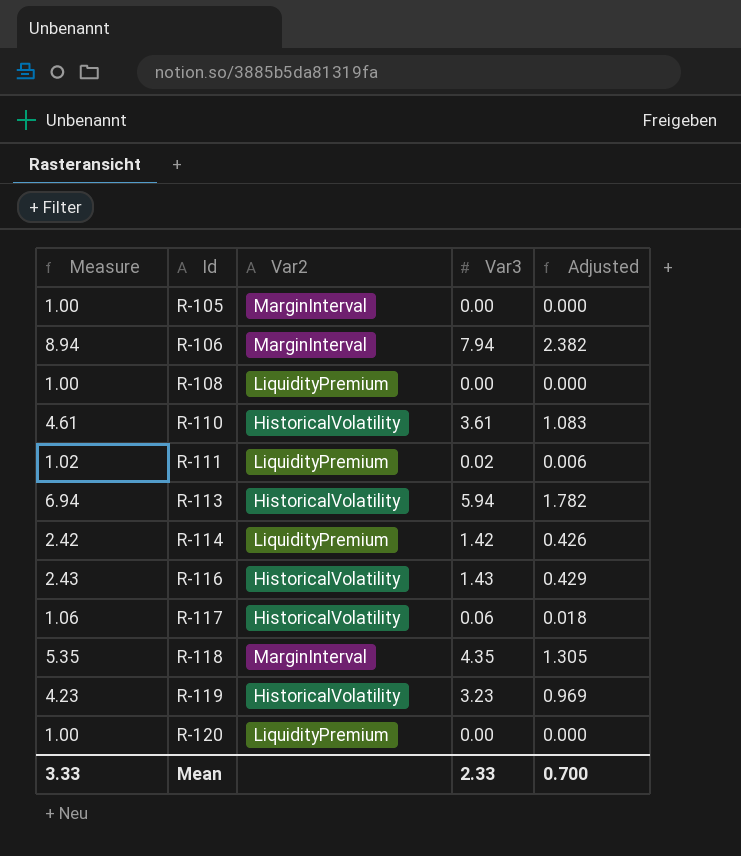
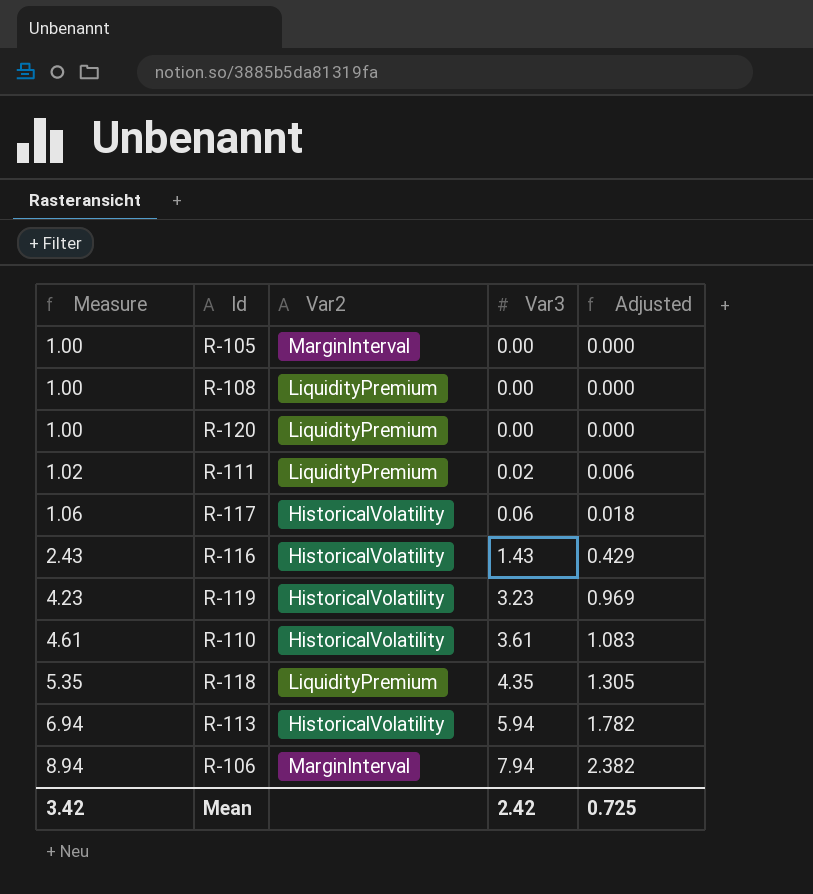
row order: Id ascending -> Measure ascending
row R-114: 2.42 | LiquidityPremium | 1.42 | 0.426 -> none
R-118 | Var2: MarginInterval -> LiquidityPremium
Mean | Measure: 3.33 -> 3.42
Mean | Var3: 2.33 -> 2.42
Mean | Adjusted: 0.700 -> 0.725

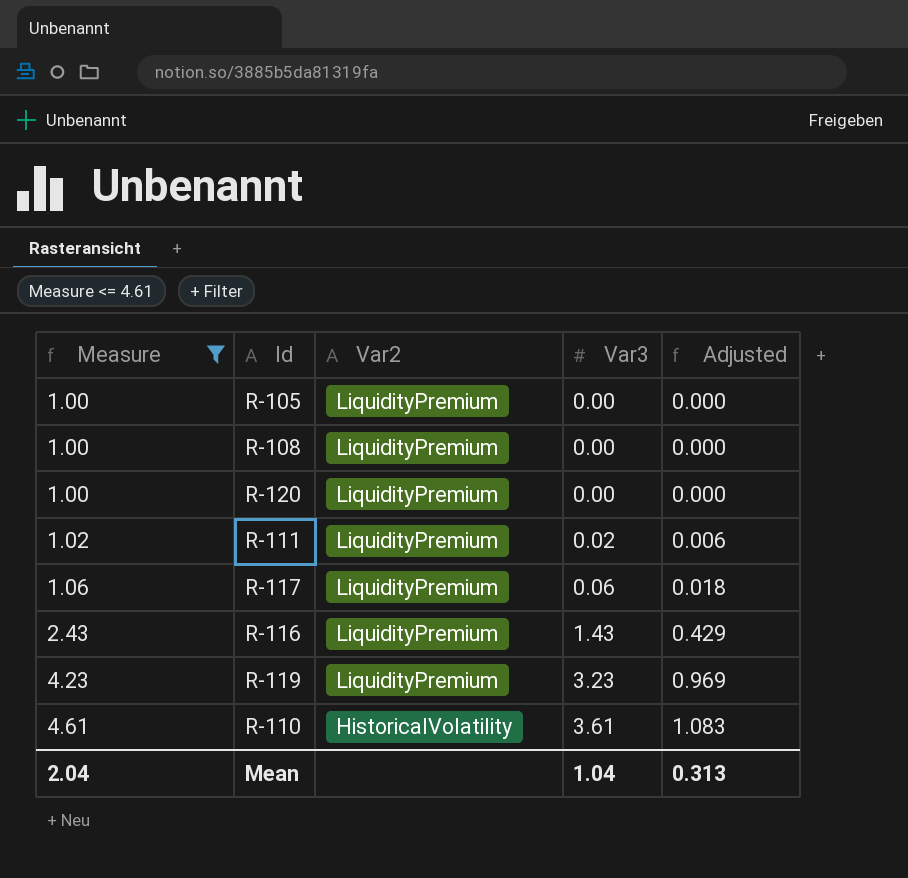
filter: none -> Measure <= 4.61
R-105 | Var2: MarginInterval -> LiquidityPremium
R-117 | Var2: HistoricalVolatility -> LiquidityPremium
R-116 | Var2: HistoricalVolatility -> LiquidityPremium
R-119 | Var2: HistoricalVolatility -> LiquidityPremium
Mean | Measure: 3.42 -> 2.04
Mean | Var3: 2.42 -> 1.04
Mean | Adjusted: 0.725 -> 0.313

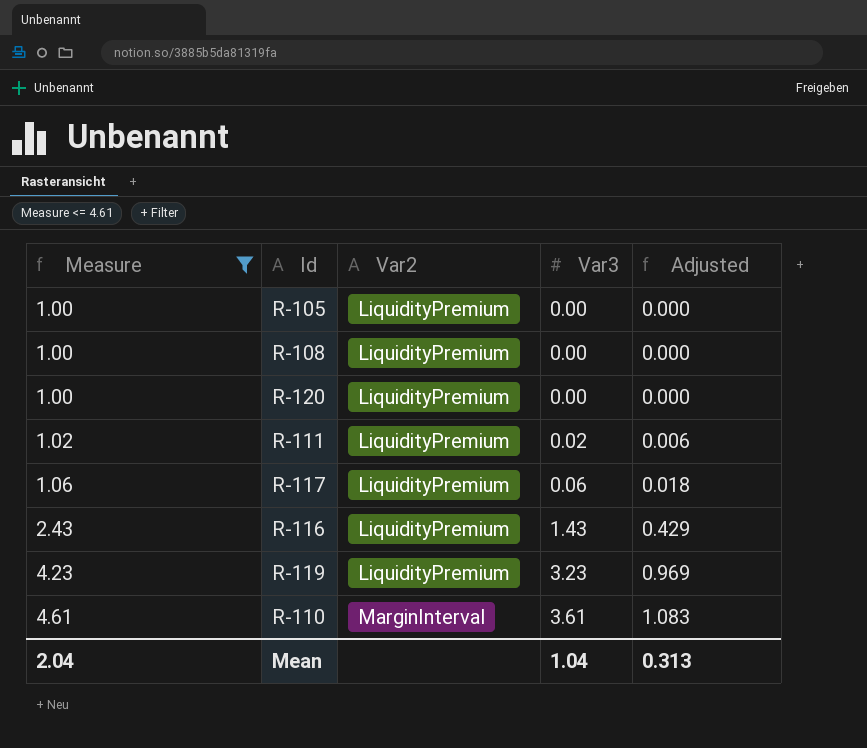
R-110 | Var2: HistoricalVolatility -> MarginInterval

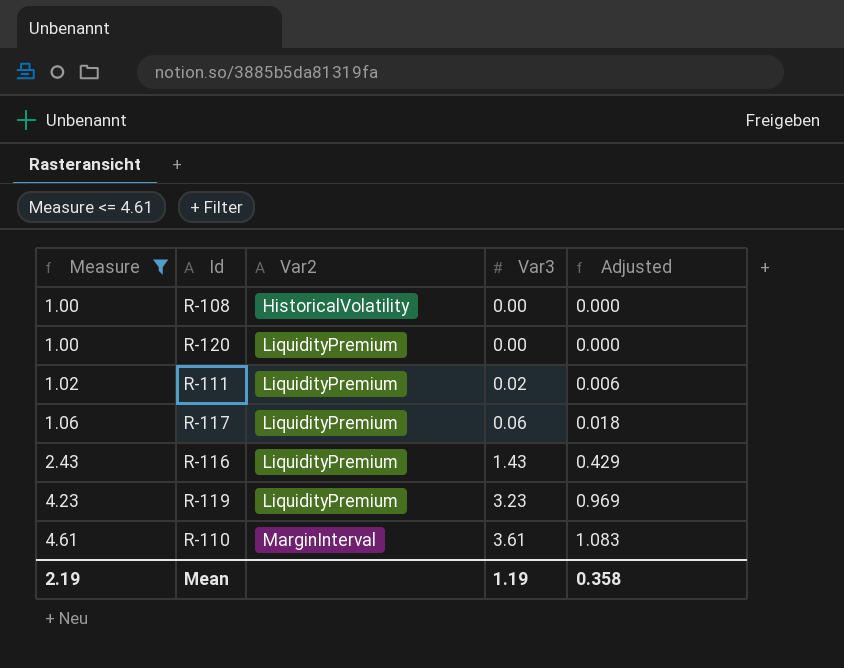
row R-105: 1.00 | LiquidityPremium | 0.00 | 0.000 -> none
R-108 | Var2: LiquidityPremium -> HistoricalVolatility
Mean | Measure: 2.04 -> 2.19
Mean | Var3: 1.04 -> 1.19
Mean | Adjusted: 0.313 -> 0.358

